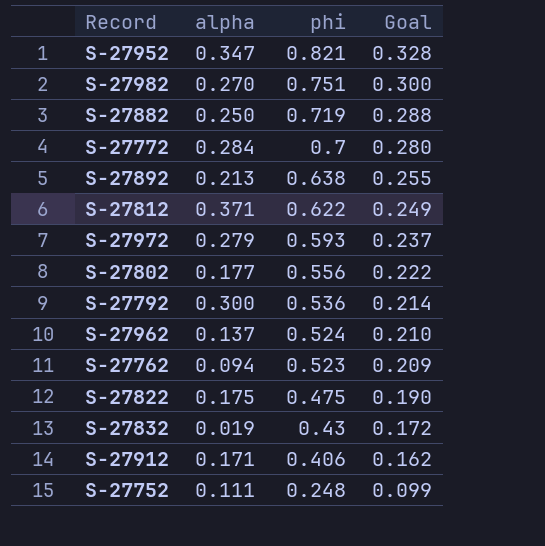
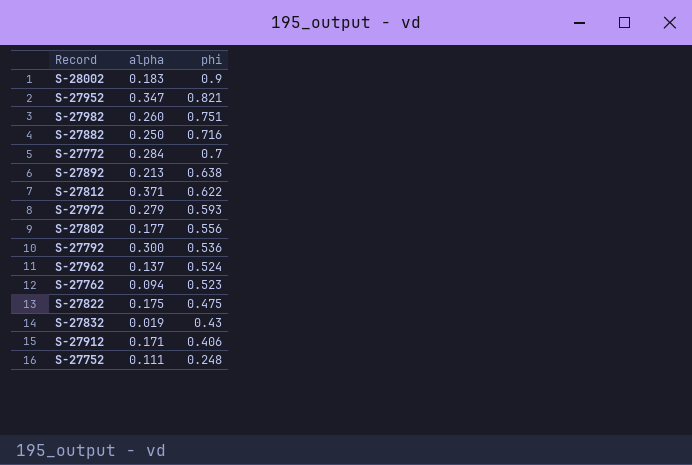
column Goal | formula: [phi] * 0.4 -> none
row S-28002: none -> 0.183 | 0.9
S-27982 | alpha: 0.270 -> 0.260
S-27882 | phi: 0.719 -> 0.716

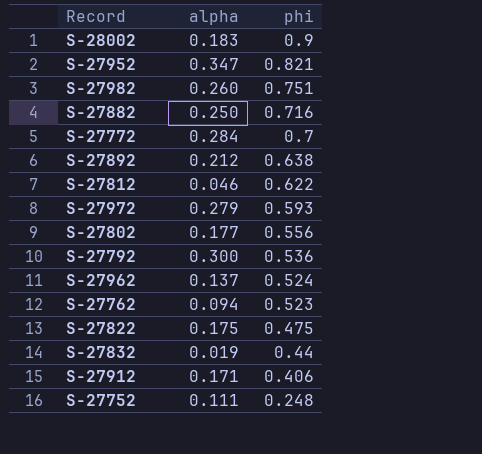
S-27892 | alpha: 0.213 -> 0.212
S-27812 | alpha: 0.371 -> 0.046
S-27832 | phi: 0.43 -> 0.44

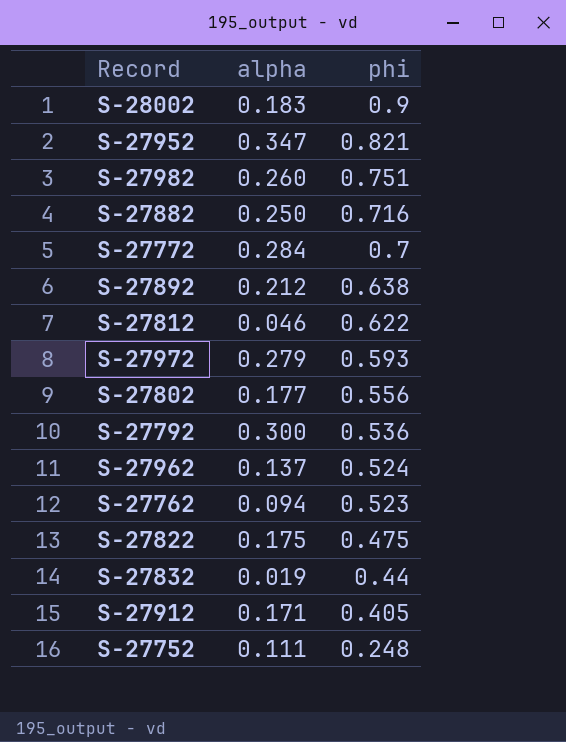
S-27912 | phi: 0.406 -> 0.405

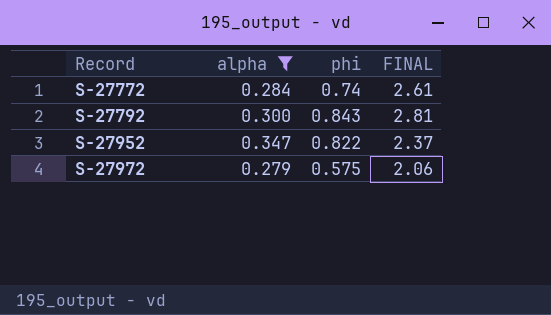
filter: none -> alpha >= 0.279
row order: phi descending -> Record ascending
column FINAL | formula: none -> [phi] / [alpha]
S-27772 | phi: 0.7 -> 0.74
S-27792 | phi: 0.536 -> 0.843
S-27952 | phi: 0.821 -> 0.822
S-27972 | phi: 0.593 -> 0.575

